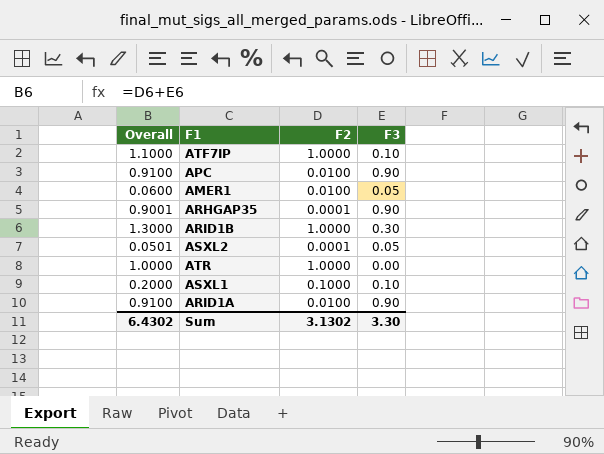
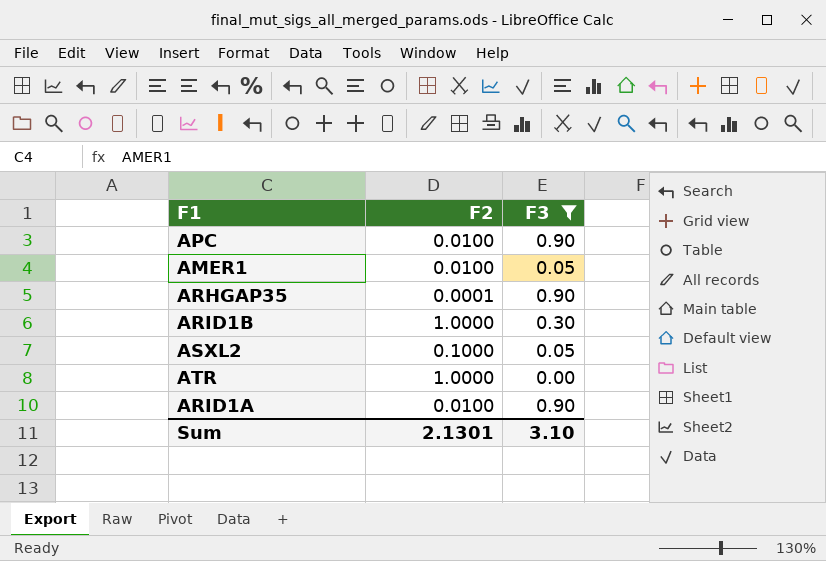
filter: none -> F3 != 0.10
column Overall | formula: [F2] + [F3] -> none
ASXL2 | F2: 0.0001 -> 0.1000
Sum | F2: 3.1302 -> 2.1301
Sum | F3: 3.30 -> 3.10

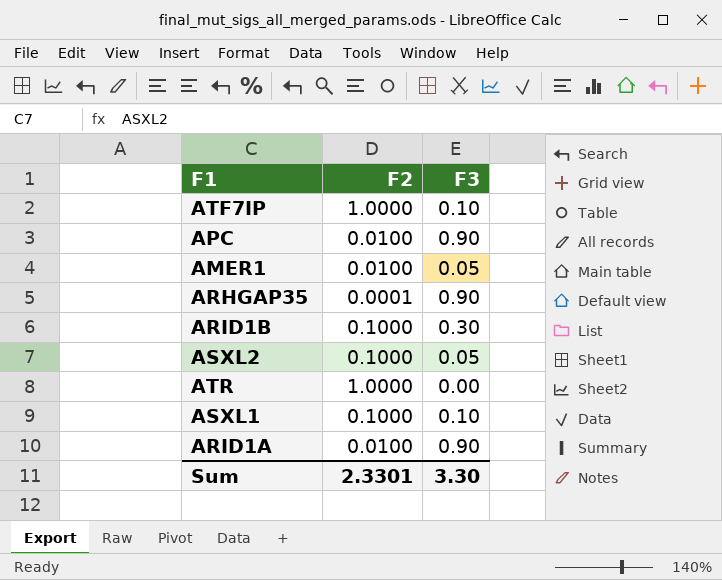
filter: F3 != 0.10 -> none
ARID1B | F2: 1.0000 -> 0.1000
Sum | F2: 2.1301 -> 2.3301
Sum | F3: 3.10 -> 3.30

